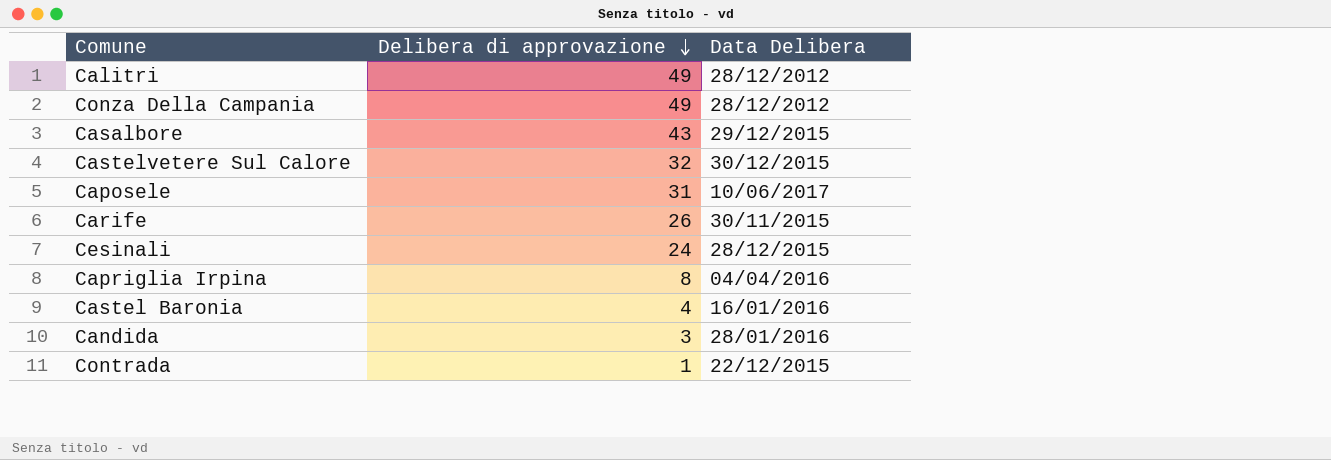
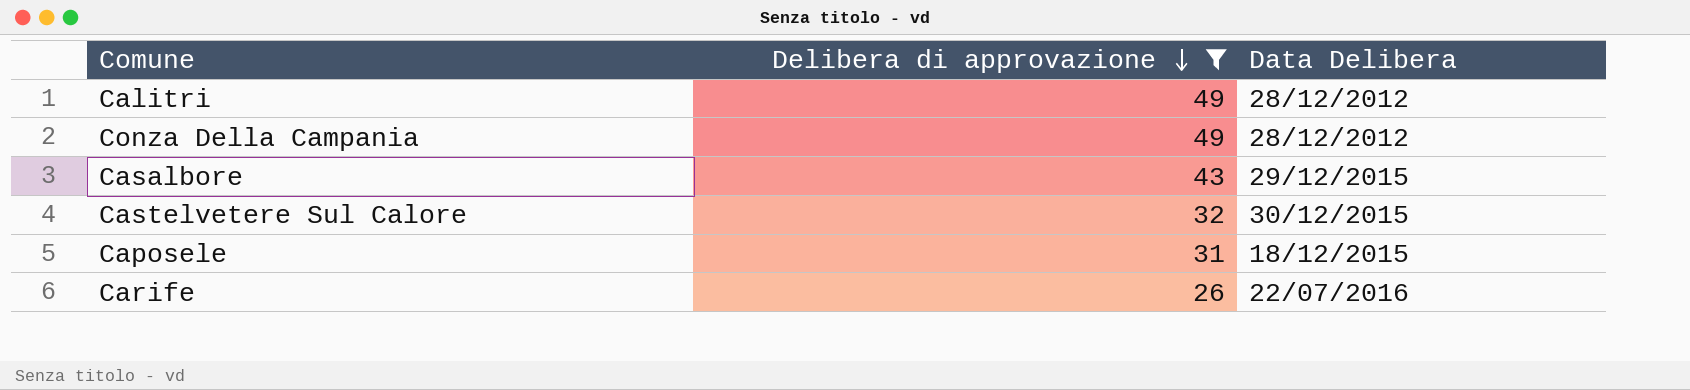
filter: none -> Delibera di approvazione >= 26
Caposele | Data Delibera: 10/06/2017 -> 18/12/2015
Carife | Data Delibera: 30/11/2015 -> 22/07/2016

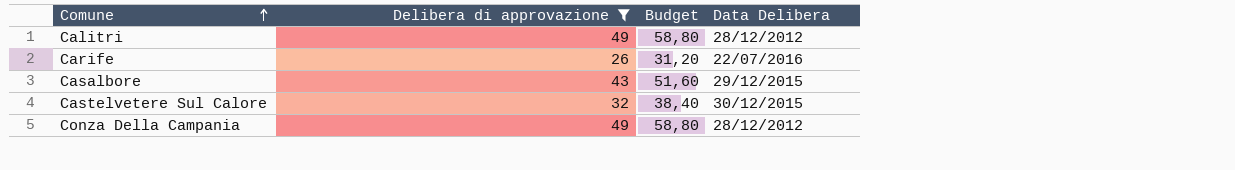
row order: Delibera di approvazione descending -> Comune ascending
column Budget | formula: none -> [Delibera di approvazione] * 1,2
row Caposele: 31 | 18/12/2015 -> none

